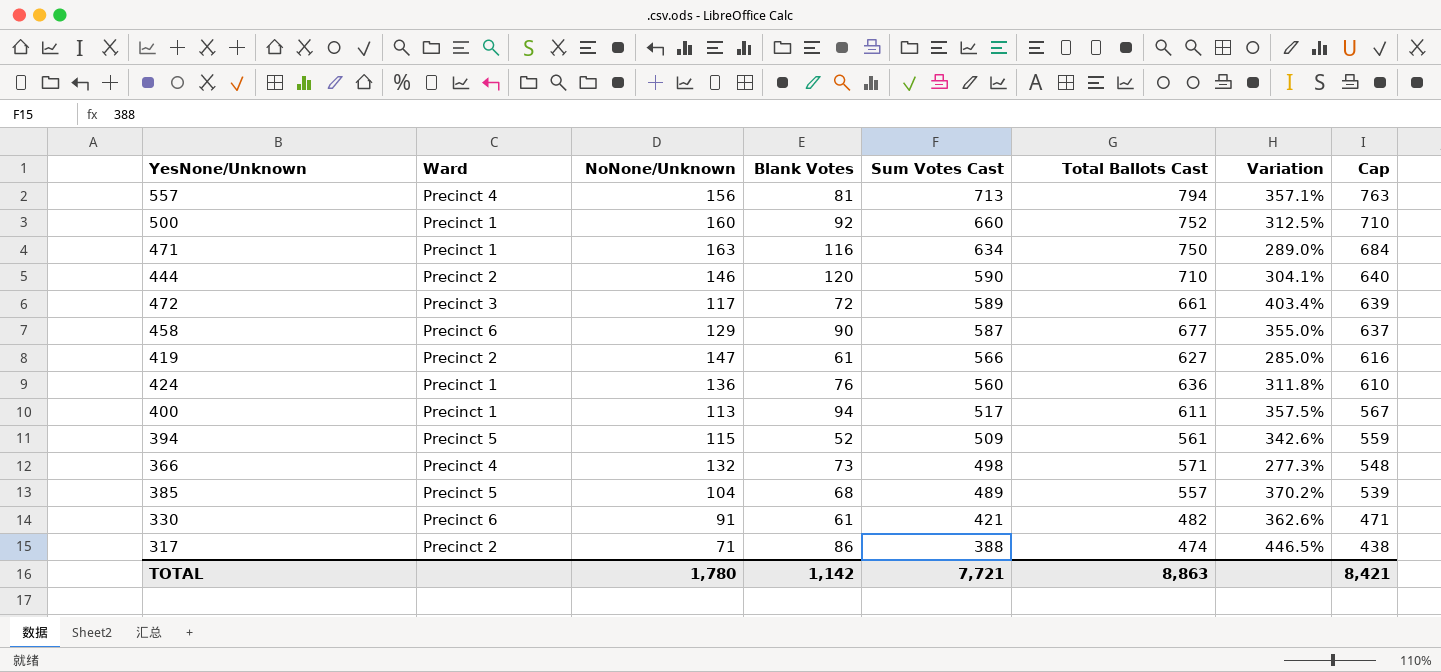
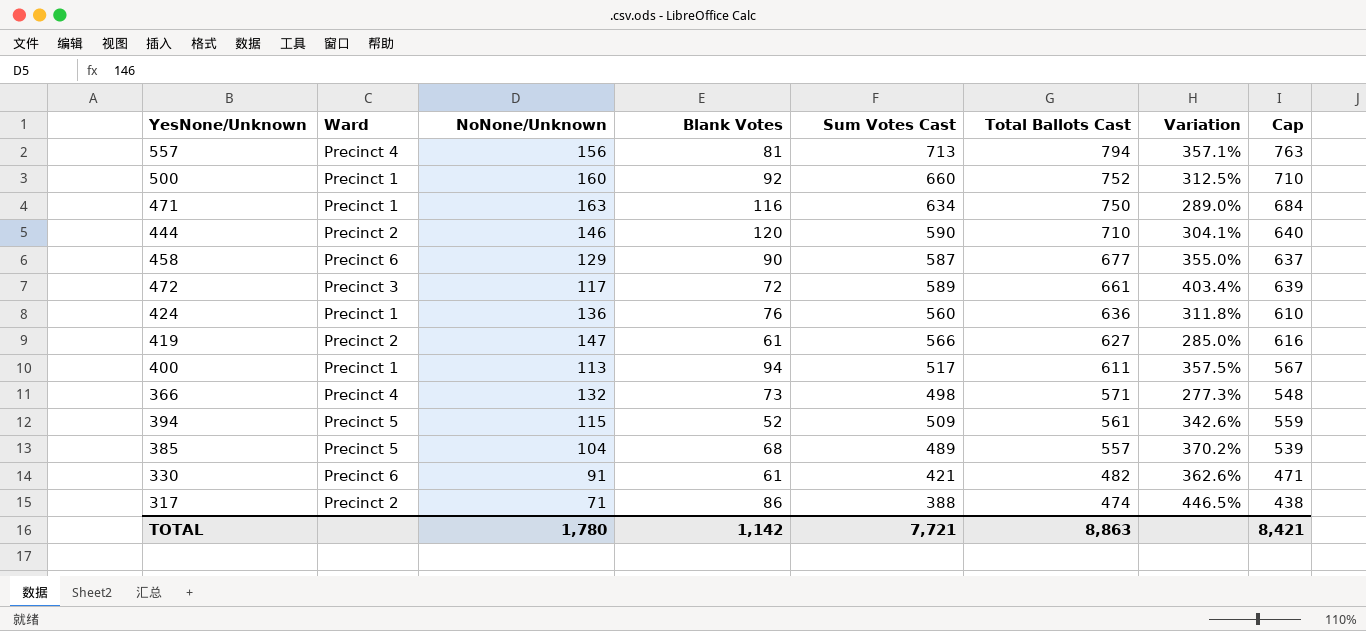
row order: Sum Votes Cast descending -> Total Ballots Cast descending

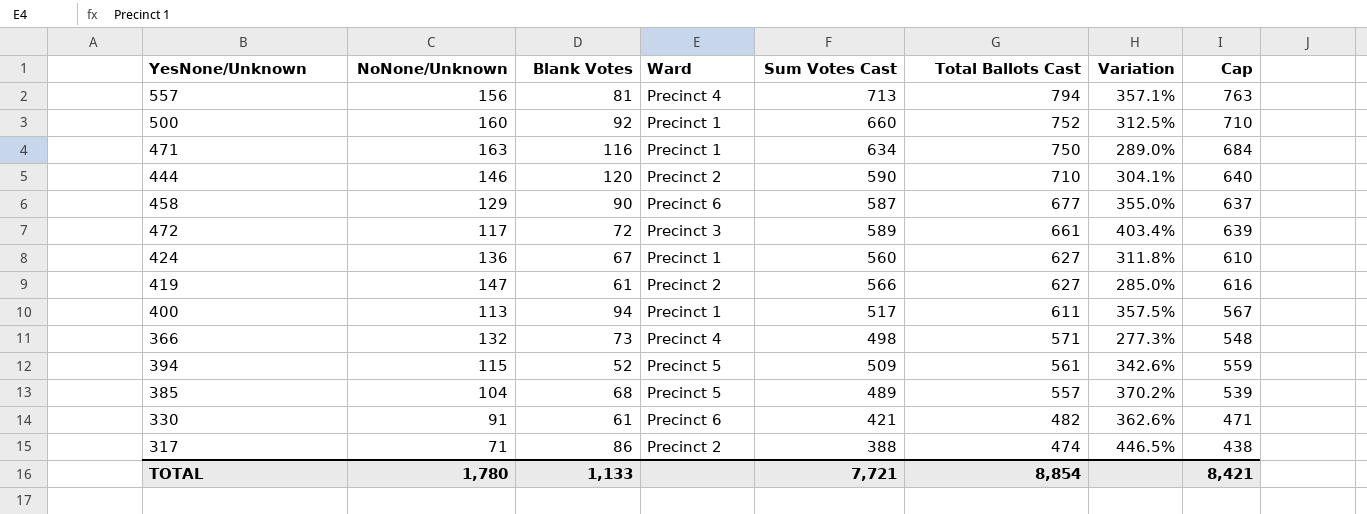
column Ward | position: 2 -> 4
424 | Blank Votes: 76 -> 67
424 | Total Ballots Cast: 636 -> 627
TOTAL | Blank Votes: 1,142 -> 1,133
TOTAL | Total Ballots Cast: 8,863 -> 8,854

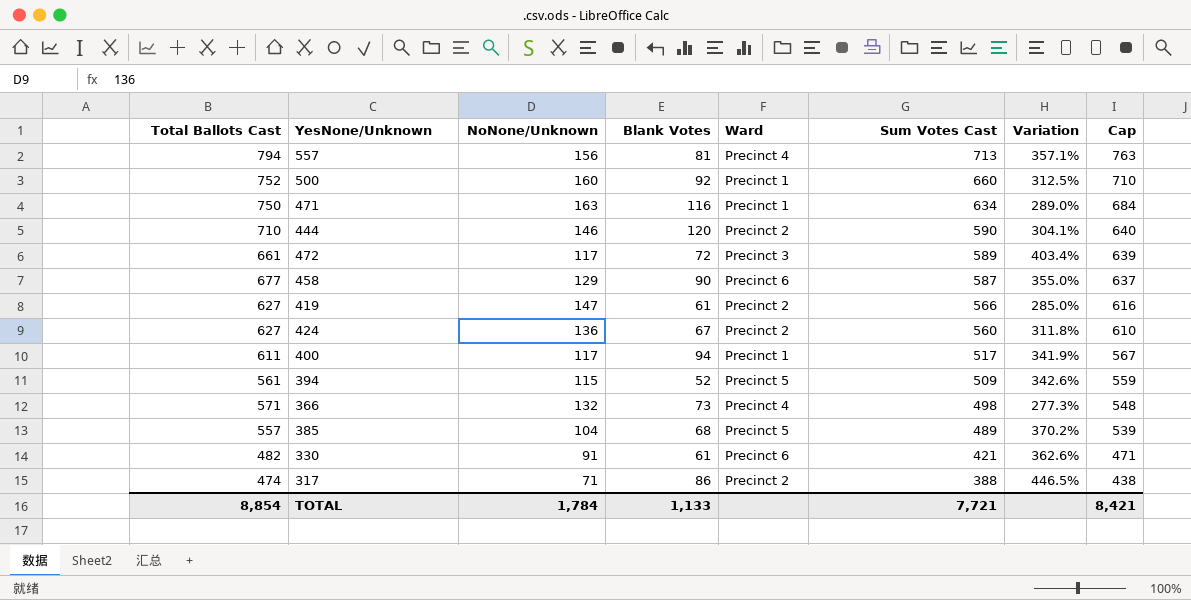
row order: Total Ballots Cast descending -> Sum Votes Cast descending
column Total Ballots Cast | position: 6 -> 1
424 | Ward: Precinct 1 -> Precinct 2
400 | NoNone/Unknown: 113 -> 117
400 | Variation: 357.5% -> 341.9%
TOTAL | NoNone/Unknown: 1,780 -> 1,784

